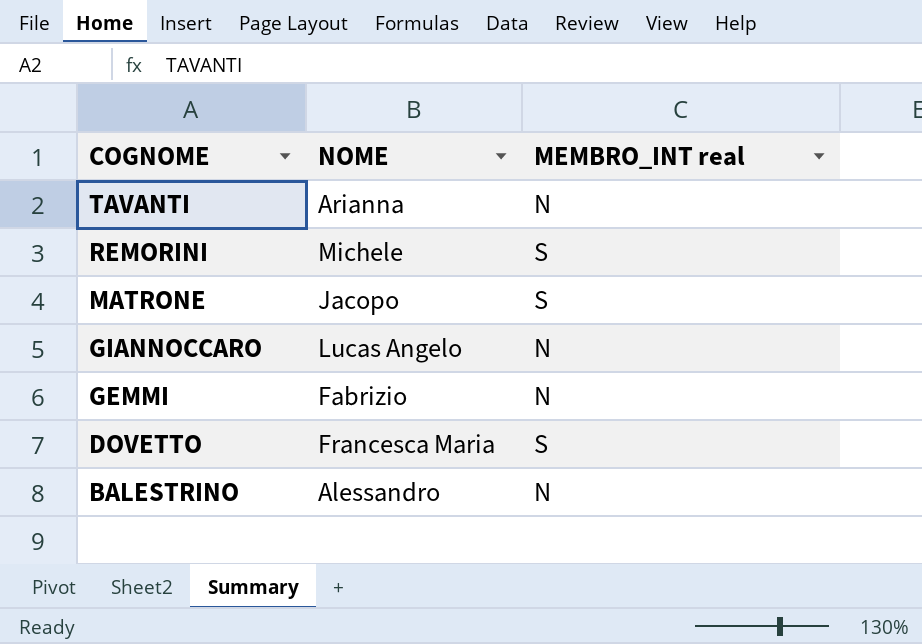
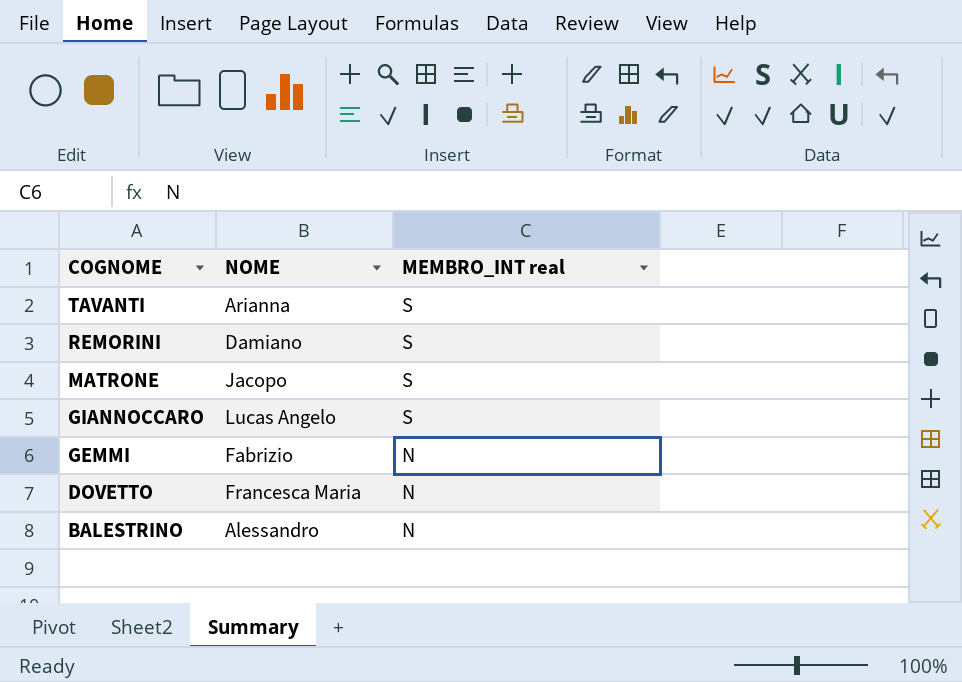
TAVANTI | MEMBRO_INT real: N -> S
REMORINI | NOME: Michele -> Damiano
GIANNOCCARO | MEMBRO_INT real: N -> S
DOVETTO | MEMBRO_INT real: S -> N

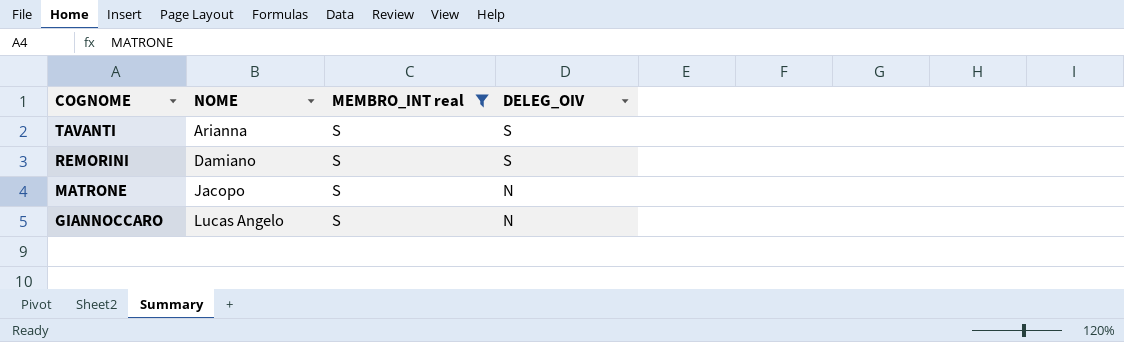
filter: none -> MEMBRO_INT real = S
column DELEG_OIV | position: none -> 4

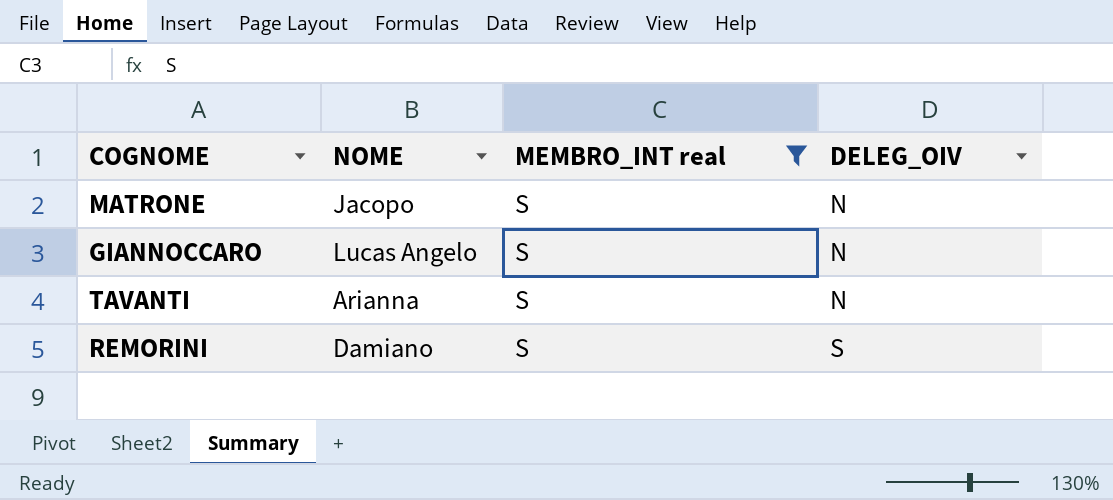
row order: COGNOME descending -> DELEG_OIV ascending
TAVANTI | DELEG_OIV: S -> N

